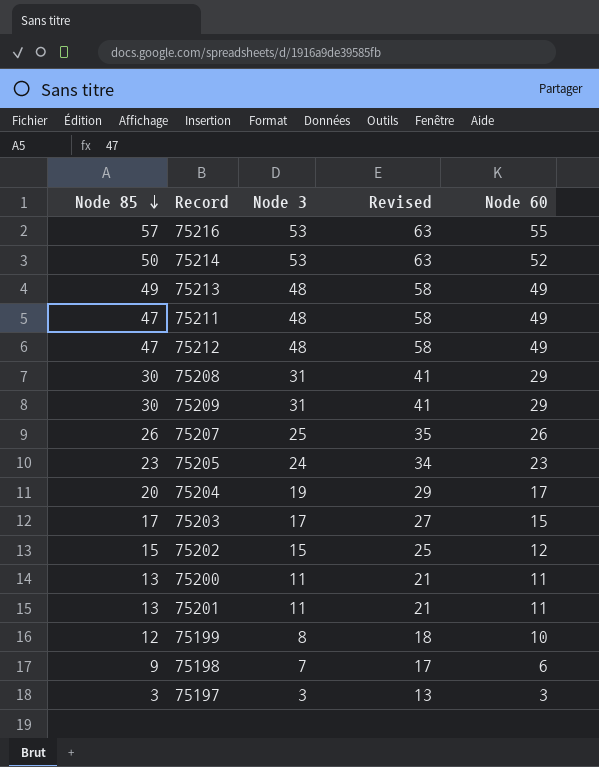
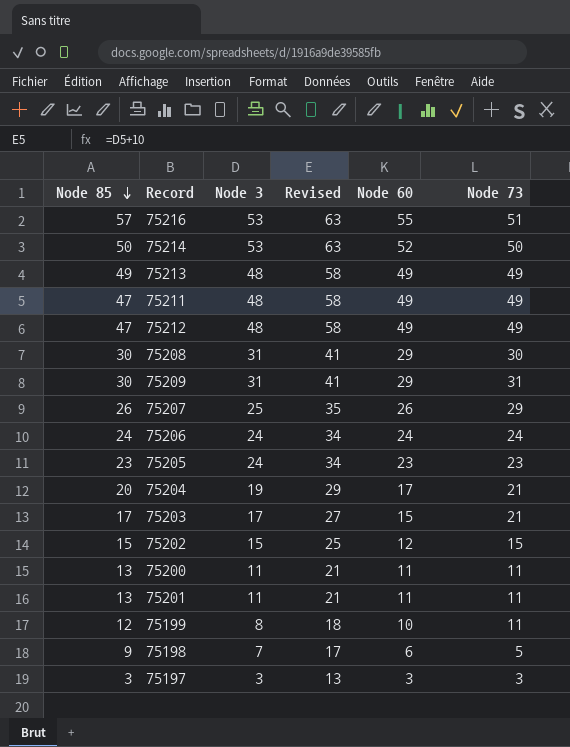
column Node 73 | position: none -> 6
row 75206: none -> 24 | 24 | 34 | 24 | 24

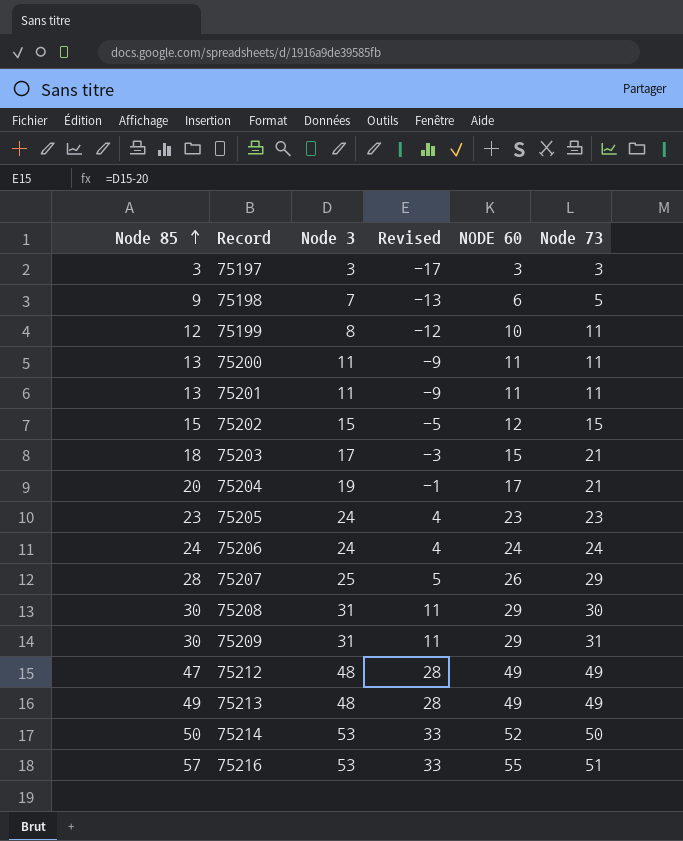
row order: Node 85 descending -> Node 85 ascending
column Revised | formula: [Node 3] + 10 -> [Node 3] - 20
column name: Node 60 -> NODE 60
row 75211: 47 | 48 | 58 | 49 | 49 -> none
75203 | Node 85: 17 -> 18
75207 | Node 85: 26 -> 28

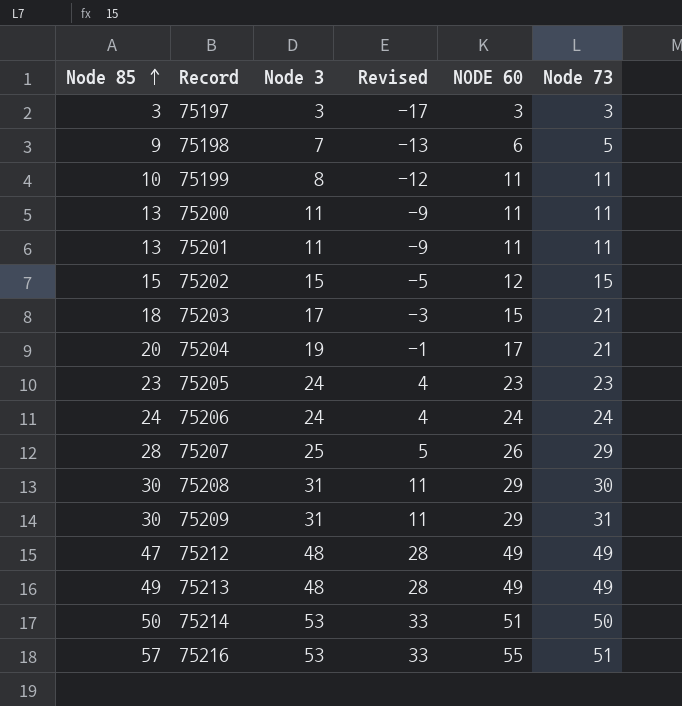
75199 | Node 85: 12 -> 10
75199 | NODE 60: 10 -> 11
75214 | NODE 60: 52 -> 51

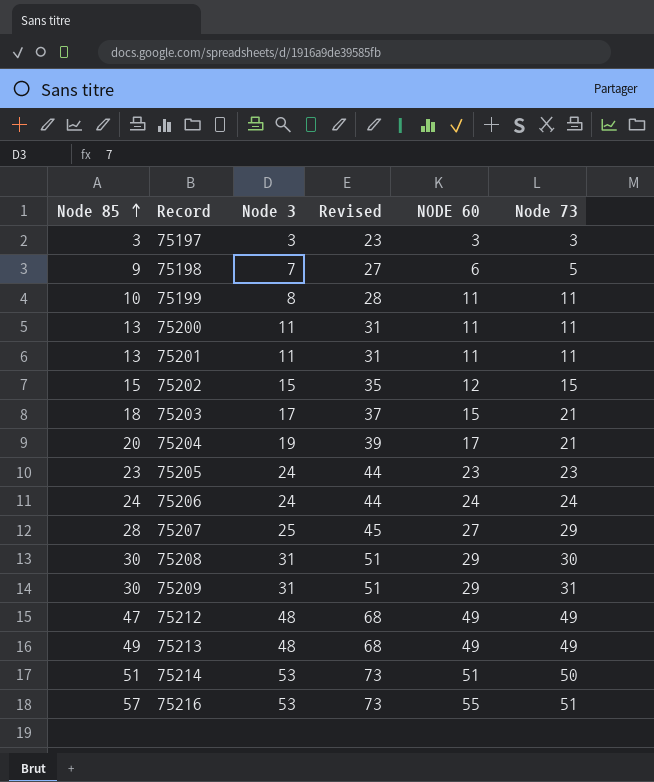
column Revised | formula: [Node 3] - 20 -> [Node 3] + 20
75207 | NODE 60: 26 -> 27
75214 | Node 85: 50 -> 51

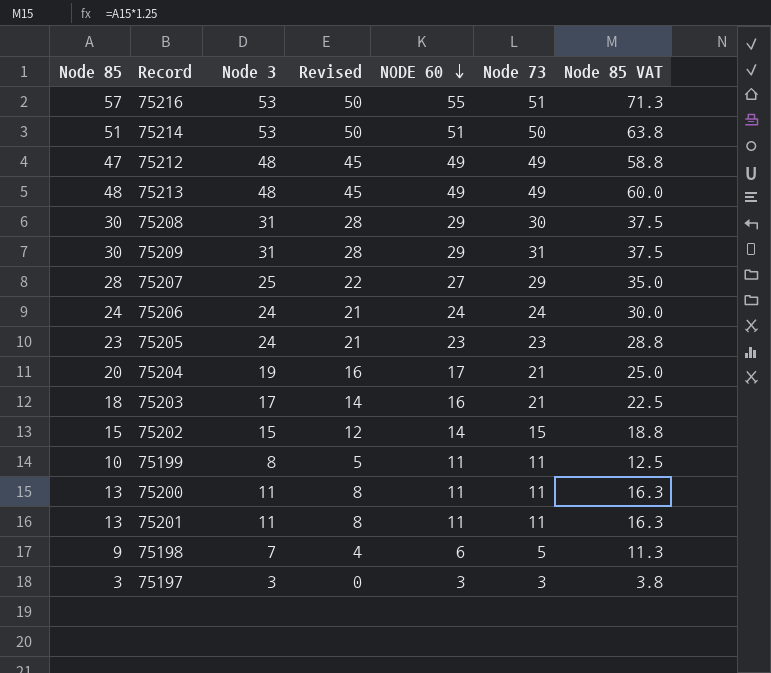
row order: Node 85 ascending -> NODE 60 descending
column Revised | formula: [Node 3] + 20 -> [Node 3] - 3
column Node 85 VAT | formula: none -> [Node 85] * 1.25
75213 | Node 85: 49 -> 48
75203 | NODE 60: 15 -> 16
75202 | NODE 60: 12 -> 14

